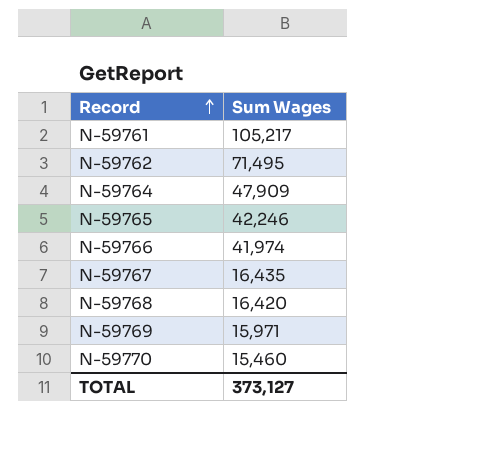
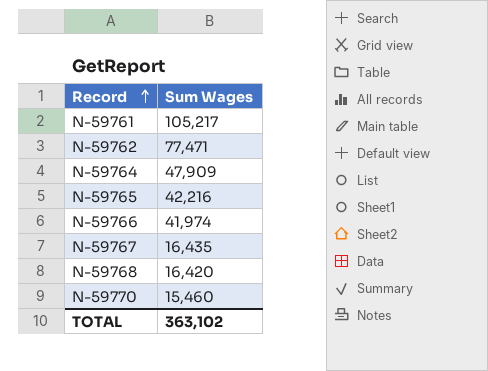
row N-59769: 15,971 -> none
N-59762 | Sum Wages: 71,495 -> 77,471
N-59765 | Sum Wages: 42,246 -> 42,216
TOTAL | Sum Wages: 373,127 -> 363,102

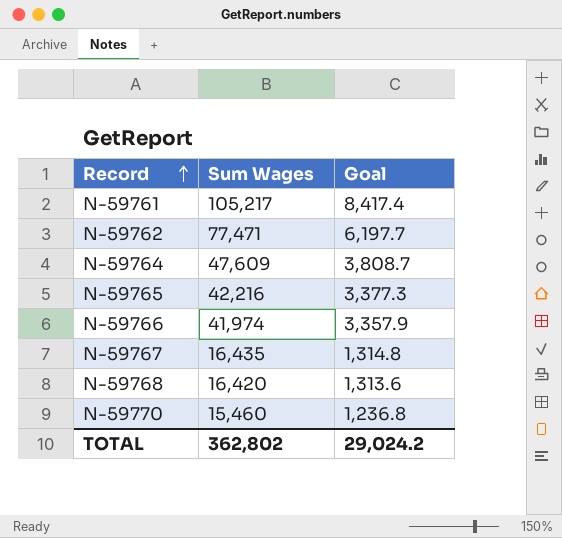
column Goal | formula: none -> [Sum Wages] * 0.08
N-59764 | Sum Wages: 47,909 -> 47,609
TOTAL | Sum Wages: 363,102 -> 362,802

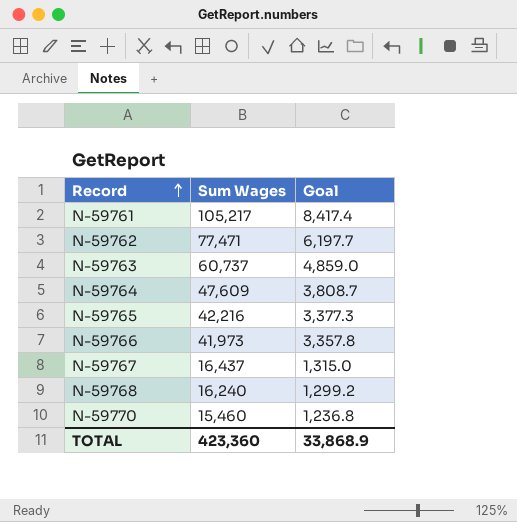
row N-59763: none -> 60,737 | 4,859.0
N-59766 | Sum Wages: 41,974 -> 41,973
N-59766 | Goal: 3,357.9 -> 3,357.8
N-59767 | Sum Wages: 16,435 -> 16,437
N-59767 | Goal: 1,314.8 -> 1,315.0
N-59768 | Sum Wages: 16,420 -> 16,240
N-59768 | Goal: 1,313.6 -> 1,299.2
TOTAL | Sum Wages: 362,802 -> 423,360
TOTAL | Goal: 29,024.2 -> 33,868.9

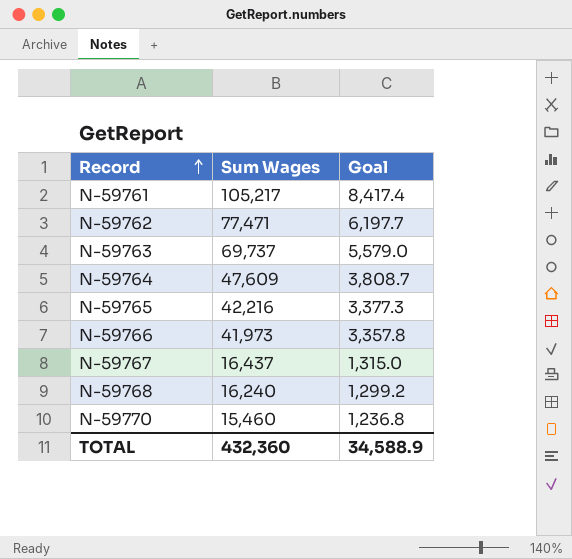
N-59763 | Sum Wages: 60,737 -> 69,737
N-59763 | Goal: 4,859.0 -> 5,579.0
TOTAL | Sum Wages: 423,360 -> 432,360
TOTAL | Goal: 33,868.9 -> 34,588.9

